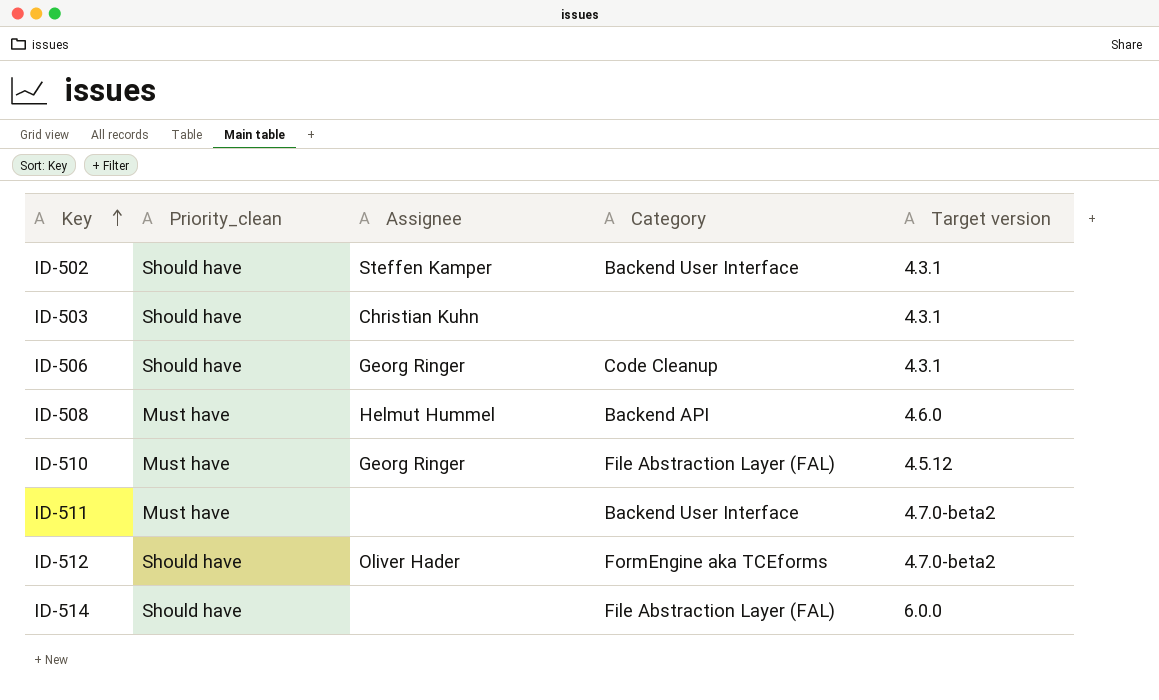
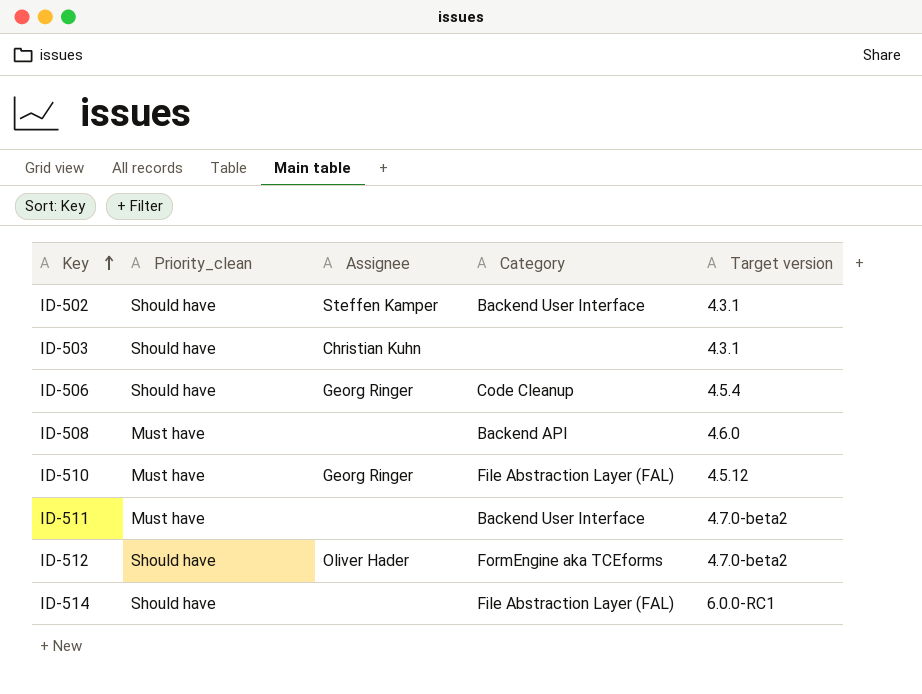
ID-506 | Target version: 4.3.1 -> 4.5.4
ID-508 | Assignee: Helmut Hummel -> none
ID-514 | Target version: 6.0.0 -> 6.0.0-RC1

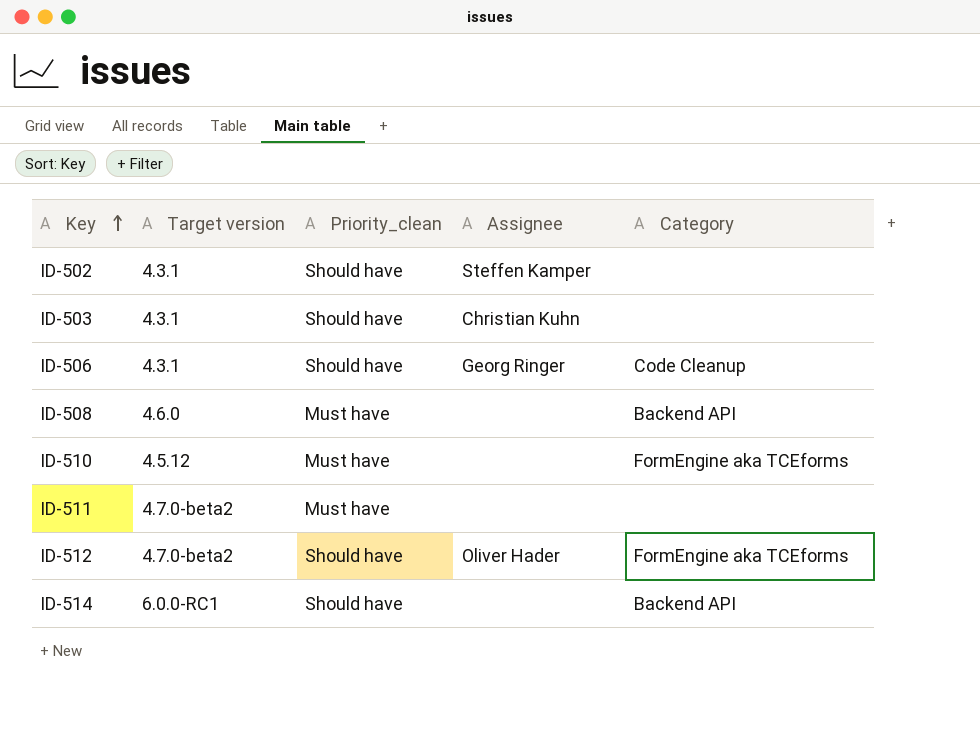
column Target version | position: 5 -> 2
ID-502 | Category: Backend User Interface -> none
ID-506 | Target version: 4.5.4 -> 4.3.1
ID-510 | Assignee: Georg Ringer -> none
ID-510 | Category: File Abstraction Layer (FAL) -> FormEngine aka TCEforms
ID-511 | Category: Backend User Interface -> none
ID-514 | Category: File Abstraction Layer (FAL) -> Backend API

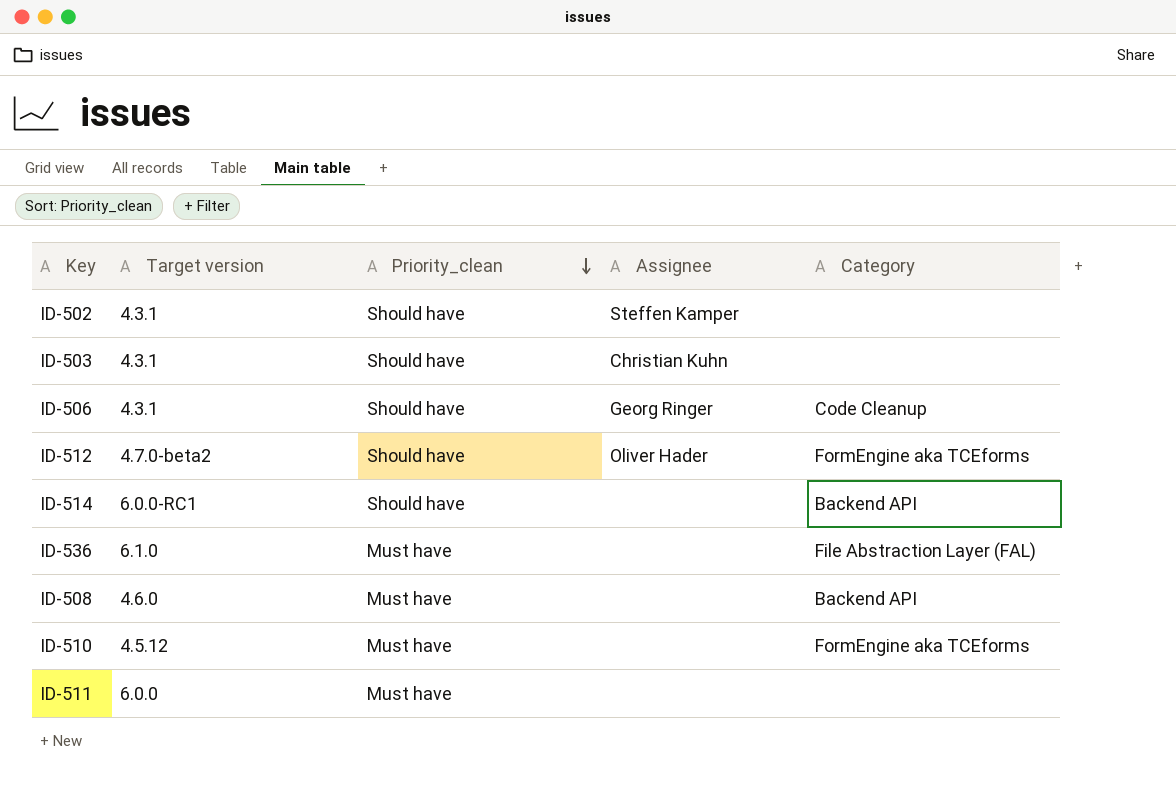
row order: Key ascending -> Priority_clean descending
row ID-536: none -> 6.1.0 | Must have | none | File Abstraction Layer (FAL)
ID-511 | Target version: 4.7.0-beta2 -> 6.0.0

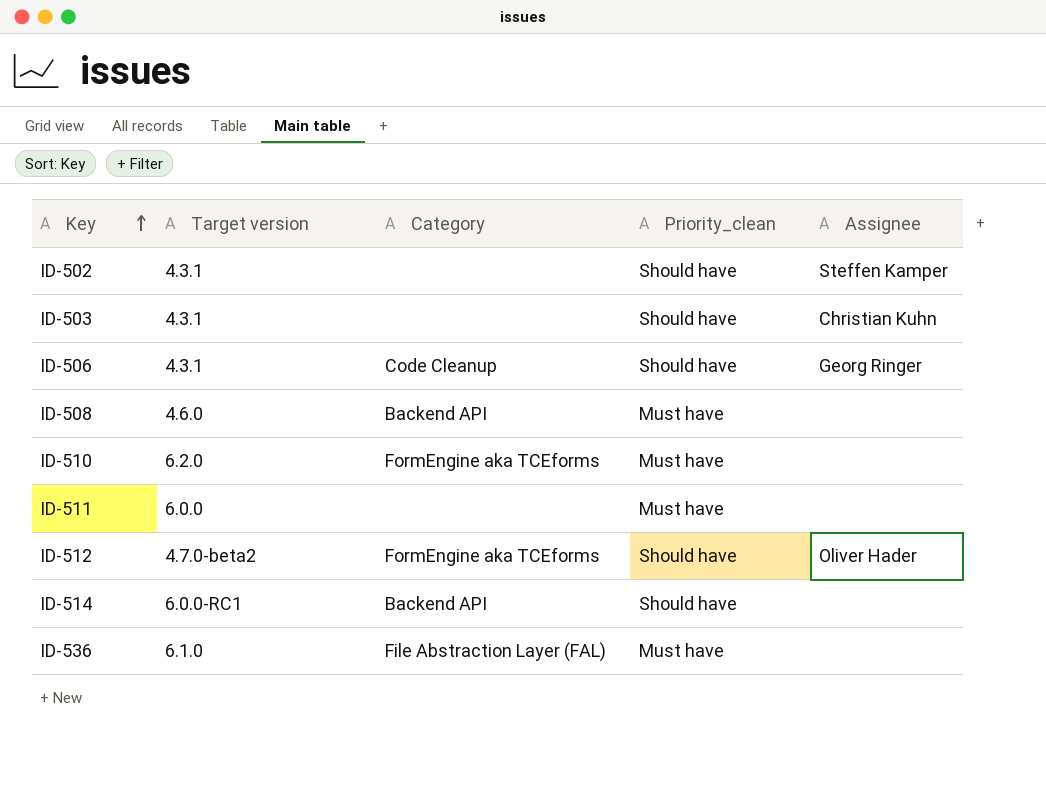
row order: Priority_clean descending -> Key ascending
column Category | position: 5 -> 3
ID-510 | Target version: 4.5.12 -> 6.2.0

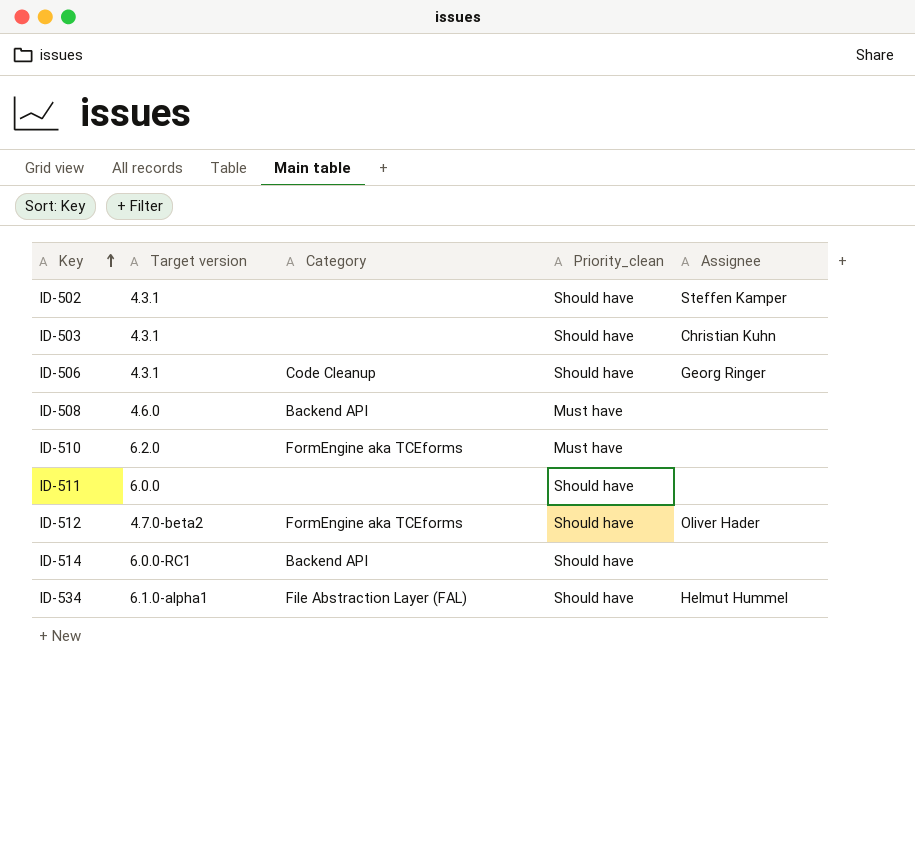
row ID-536: 6.1.0 | File Abstraction Layer (FAL) | Must have | none -> none
ID-511 | Priority_clean: Must have -> Should have
row ID-534: none -> 6.1.0-alpha1 | File Abstraction Layer (FAL) | Should have | Helmut Hummel

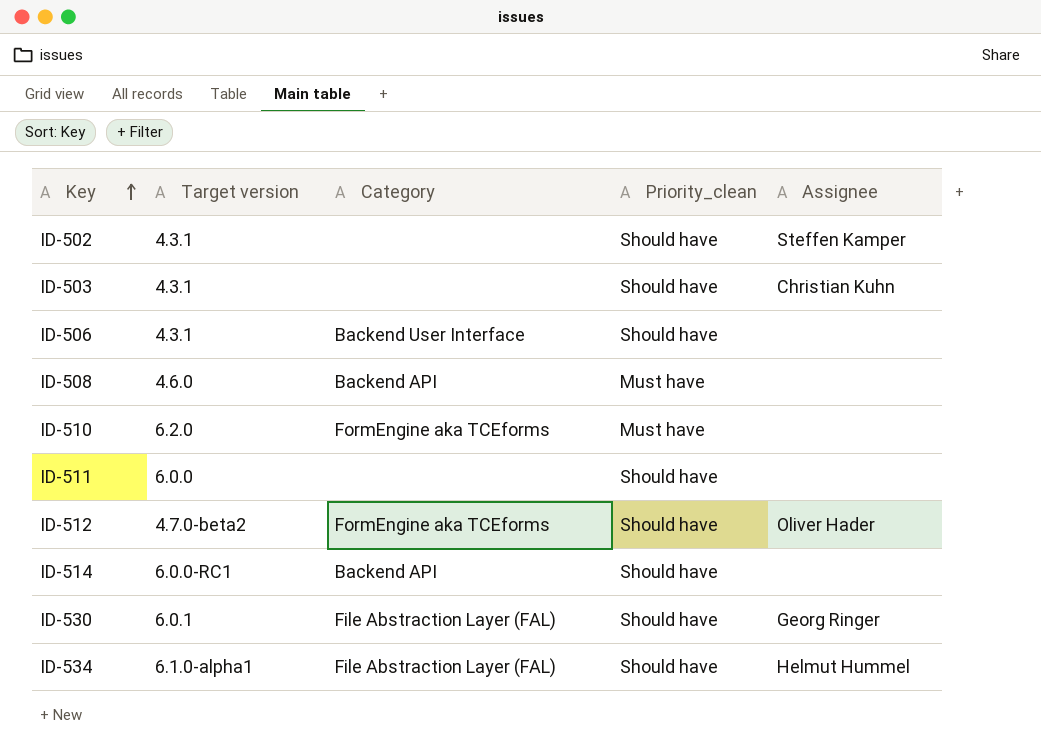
ID-506 | Category: Code Cleanup -> Backend User Interface
ID-506 | Assignee: Georg Ringer -> none
row ID-530: none -> 6.0.1 | File Abstraction Layer (FAL) | Should have | Georg Ringer

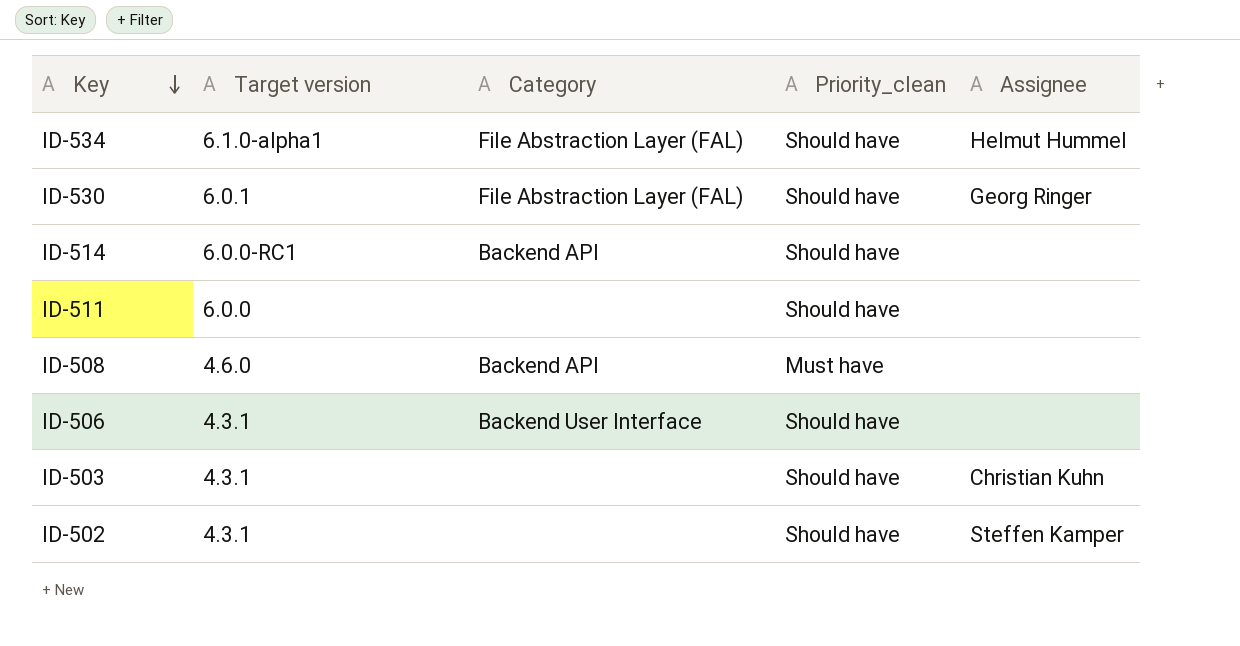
row order: Key ascending -> Key descending
row ID-510: 6.2.0 | FormEngine aka TCEforms | Must have | none -> none
row ID-512: 4.7.0-beta2 | FormEngine aka TCEforms | Should have | Oliver Hader -> none

